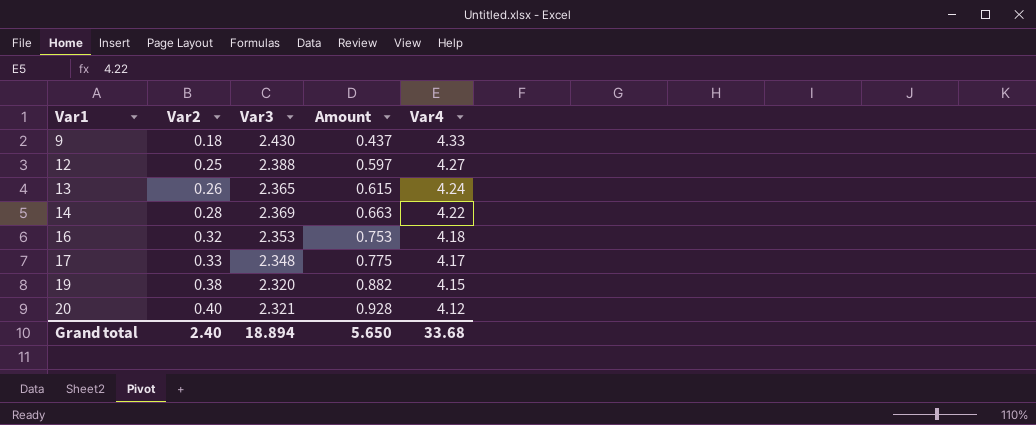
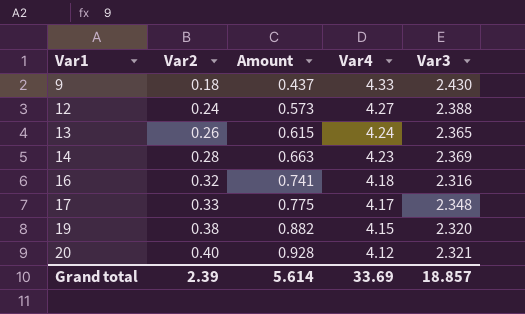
column Var3 | position: 3 -> 5
12 | Var2: 0.25 -> 0.24
12 | Amount: 0.597 -> 0.573
14 | Var4: 4.22 -> 4.23
16 | Amount: 0.753 -> 0.741
16 | Var3: 2.353 -> 2.316
Grand total | Var2: 2.40 -> 2.39
Grand total | Amount: 5.650 -> 5.614
Grand total | Var4: 33.68 -> 33.69
Grand total | Var3: 18.894 -> 18.857

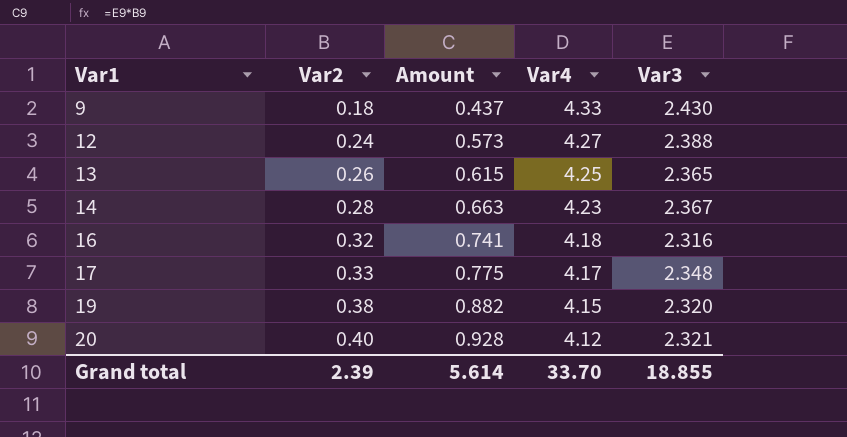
13 | Var4: 4.24 -> 4.25
14 | Var3: 2.369 -> 2.367
Grand total | Var4: 33.69 -> 33.70
Grand total | Var3: 18.857 -> 18.855

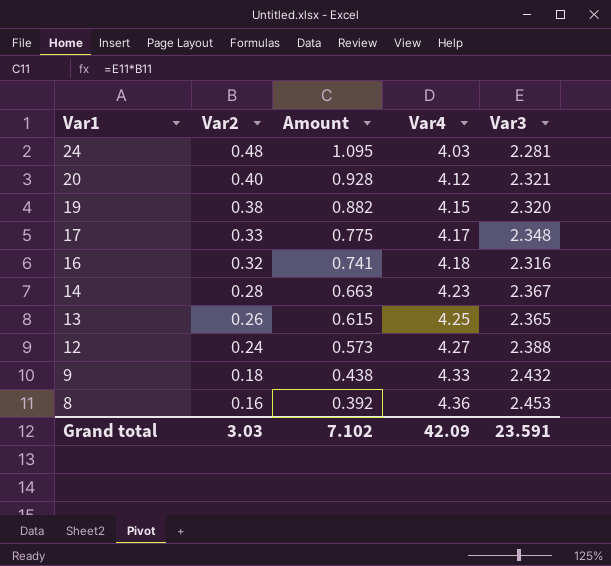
row order: Var1 ascending -> Var1 descending
row 24: none -> 0.48 | 1.095 | 4.03 | 2.281
9 | Amount: 0.437 -> 0.438
9 | Var3: 2.430 -> 2.432
row 8: none -> 0.16 | 0.392 | 4.36 | 2.453
Grand total | Var2: 2.39 -> 3.03
Grand total | Amount: 5.614 -> 7.102
Grand total | Var4: 33.70 -> 42.09
Grand total | Var3: 18.855 -> 23.591

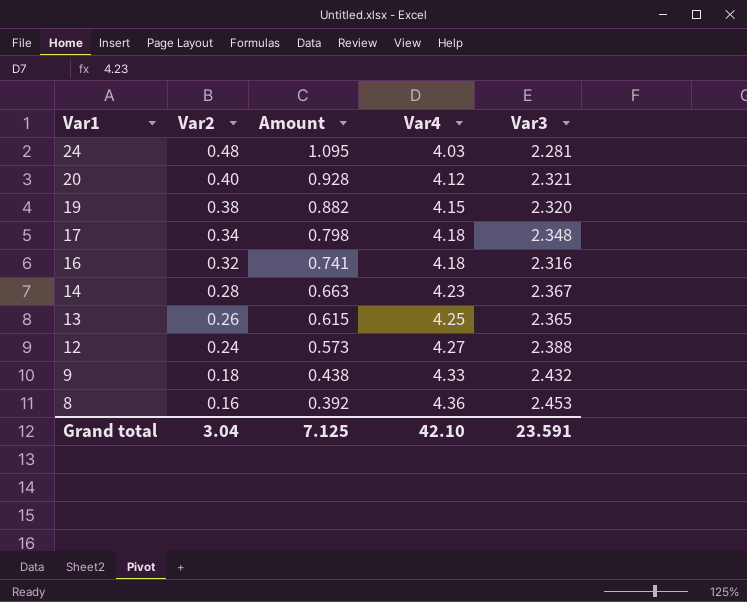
17 | Var2: 0.33 -> 0.34
17 | Amount: 0.775 -> 0.798
17 | Var4: 4.17 -> 4.18
Grand total | Var2: 3.03 -> 3.04
Grand total | Amount: 7.102 -> 7.125
Grand total | Var4: 42.09 -> 42.10

